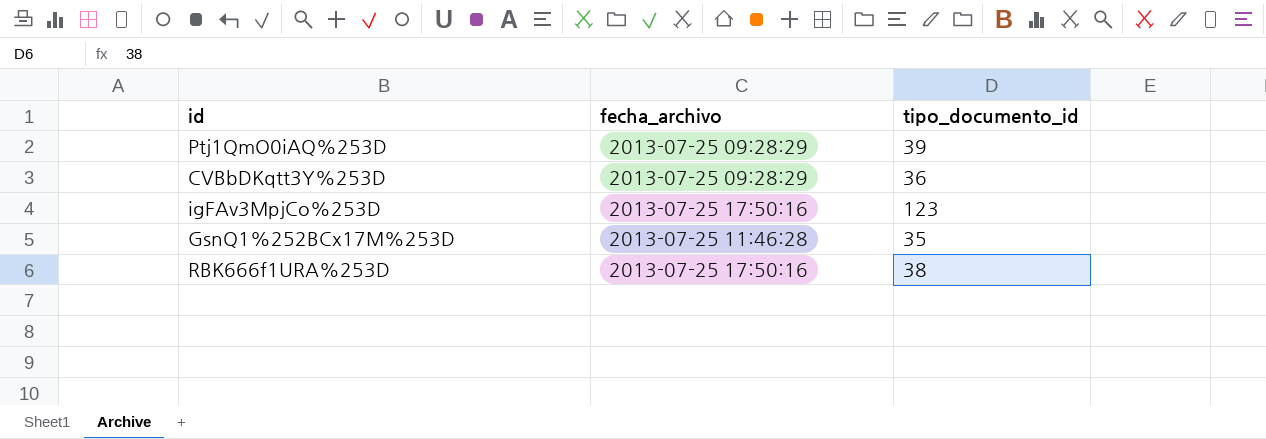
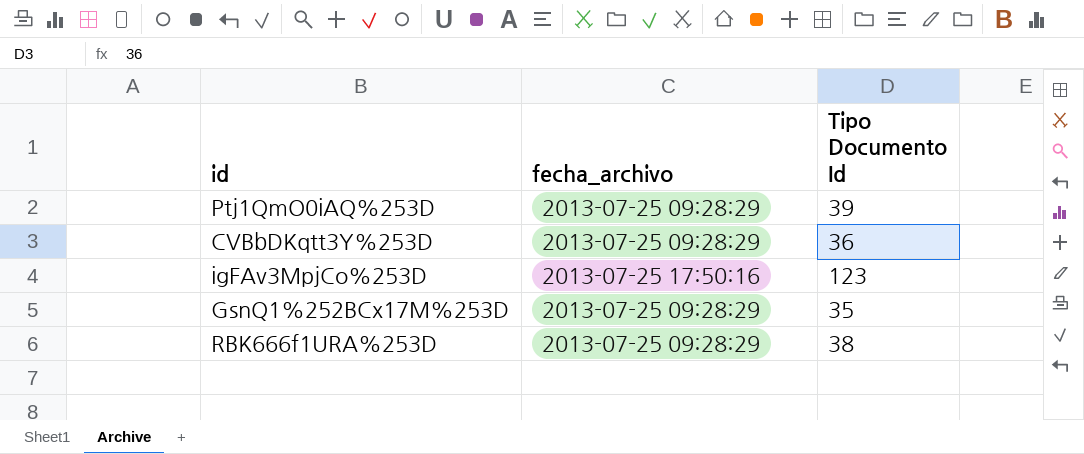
column name: tipo_documento_id -> Tipo Documento Id
GsnQ1%252BCx17M%253D | fecha_archivo: 2013-07-25 11:46:28 -> 2013-07-25 09:28:29
RBK666f1URA%253D | fecha_archivo: 2013-07-25 17:50:16 -> 2013-07-25 09:28:29

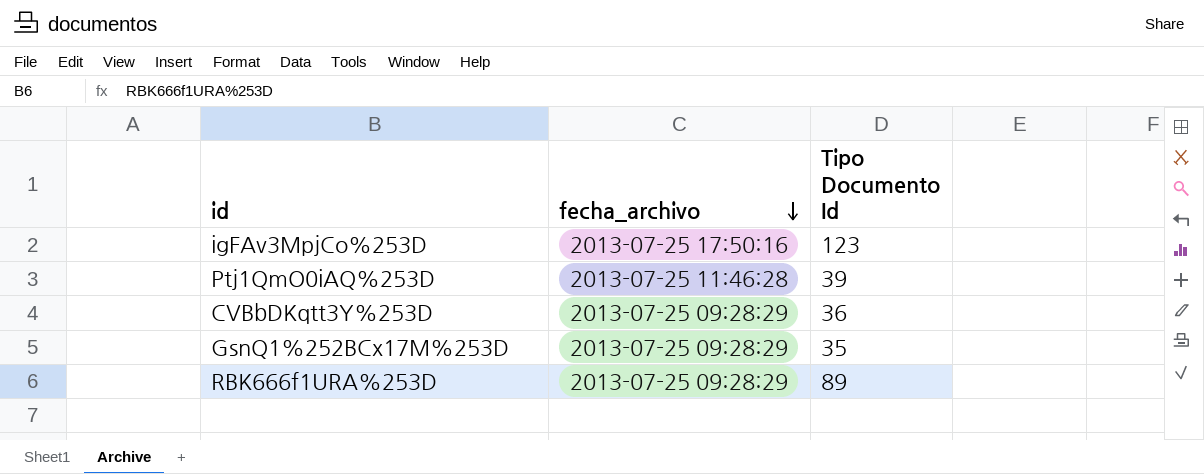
row order: none -> fecha_archivo descending
Ptj1QmO0iAQ%253D | fecha_archivo: 2013-07-25 09:28:29 -> 2013-07-25 11:46:28
RBK666f1URA%253D | Tipo Documento Id: 38 -> 89

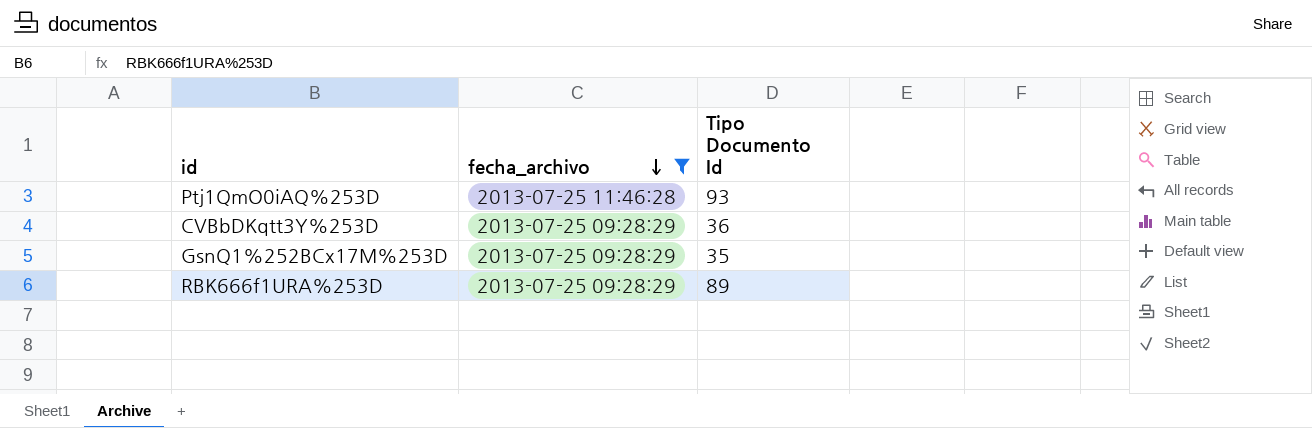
filter: none -> fecha_archivo != 2013-07-25 17:50:16
Ptj1QmO0iAQ%253D | Tipo Documento Id: 39 -> 93

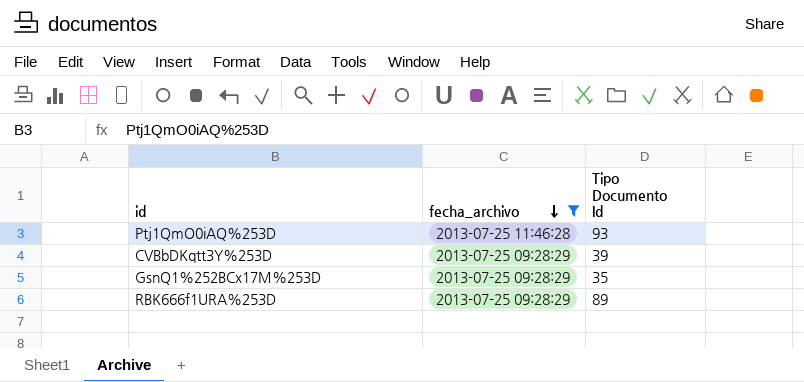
CVBbDKqtt3Y%253D | Tipo Documento Id: 36 -> 39

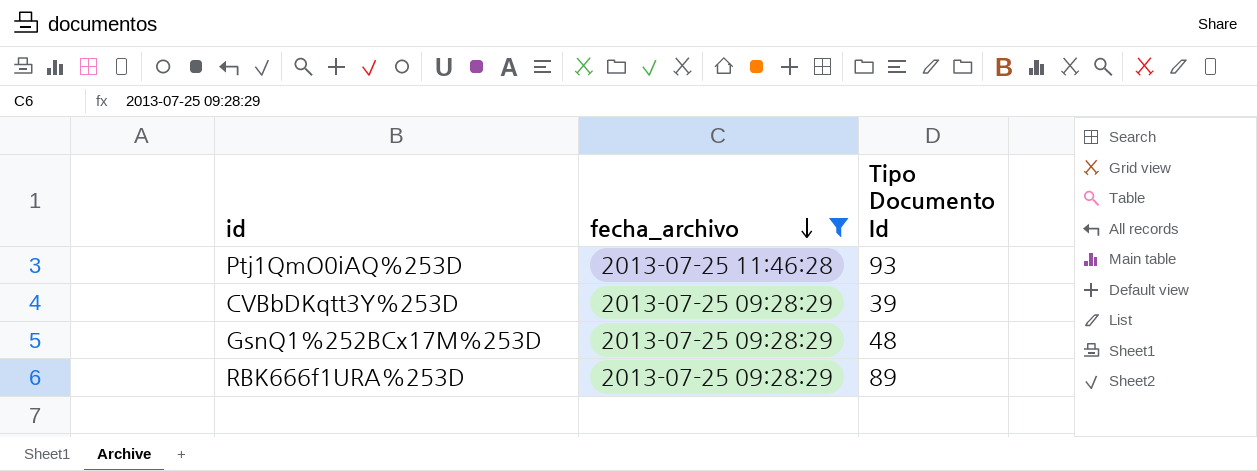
GsnQ1%252BCx17M%253D | Tipo Documento Id: 35 -> 48

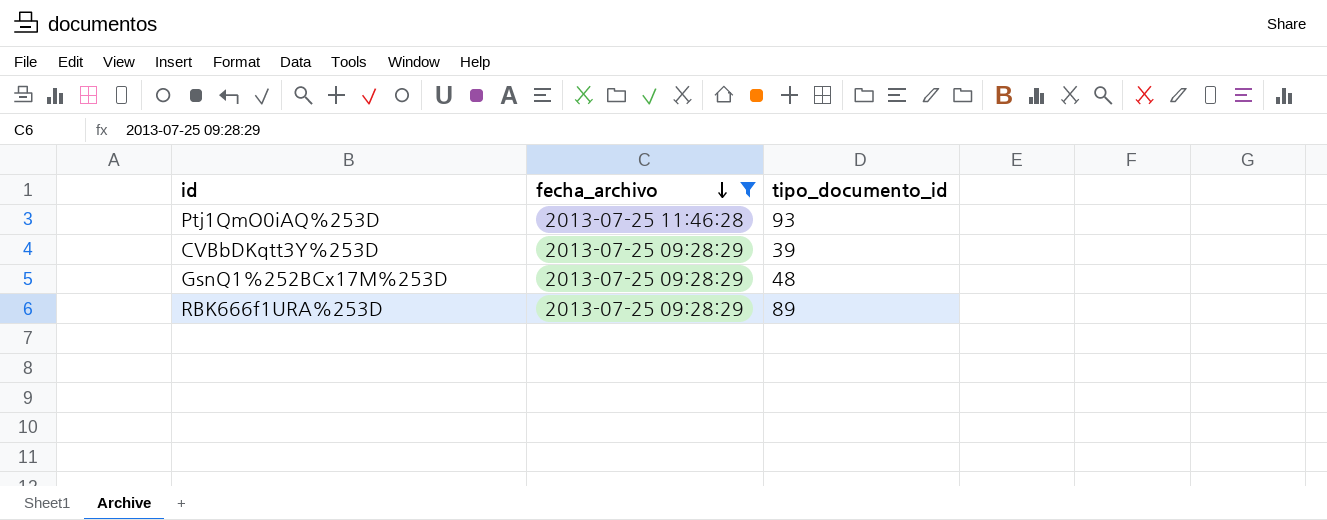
column name: Tipo Documento Id -> tipo_documento_id

